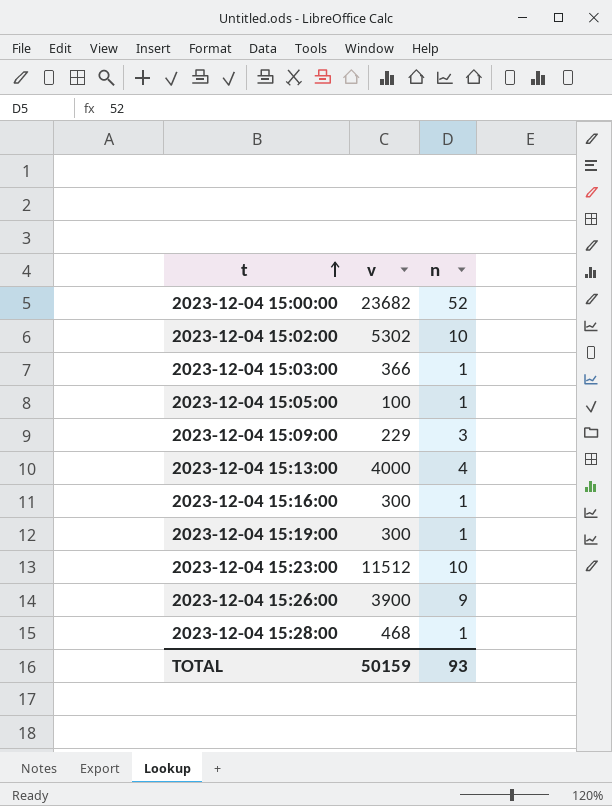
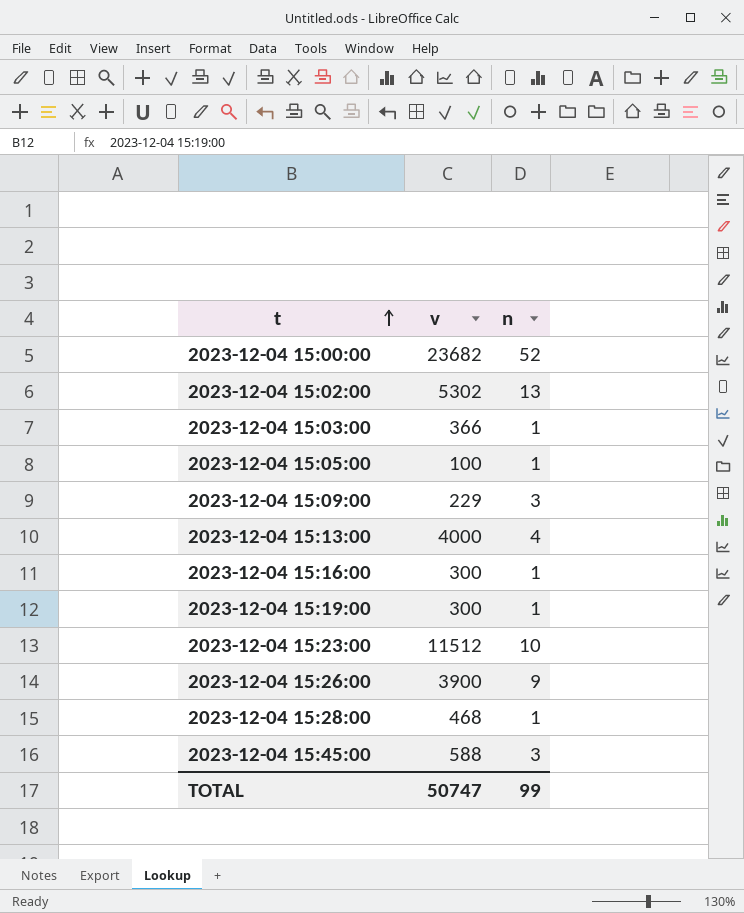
2023-12-04 15:02:00 | n: 10 -> 13
row 2023-12-04 15:45:00: none -> 588 | 3
TOTAL | v: 50159 -> 50747
TOTAL | n: 93 -> 99

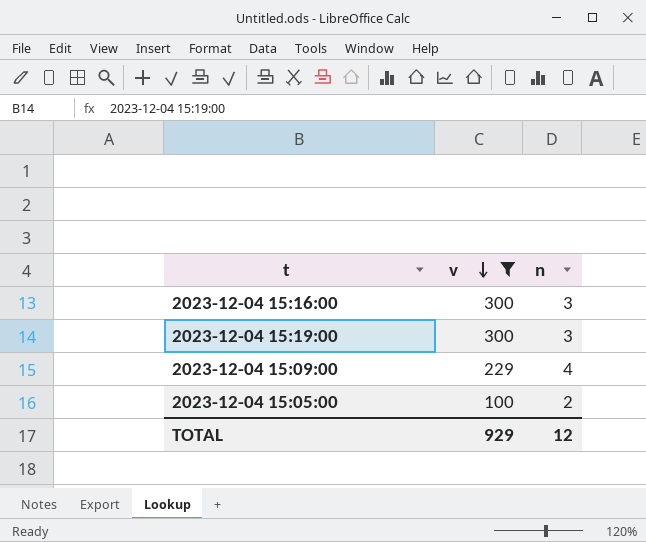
filter: none -> v <= 300
row order: t ascending -> v descending
2023-12-04 15:16:00 | n: 1 -> 3
2023-12-04 15:19:00 | n: 1 -> 3
2023-12-04 15:09:00 | n: 3 -> 4
2023-12-04 15:05:00 | n: 1 -> 2
TOTAL | v: 50747 -> 929
TOTAL | n: 99 -> 12

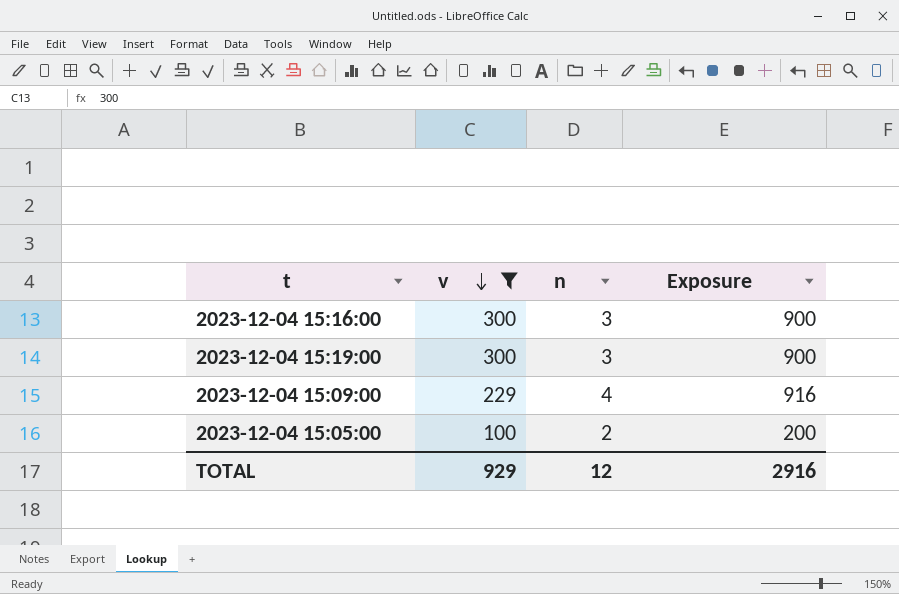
column Exposure | formula: none -> [v] * [n]

